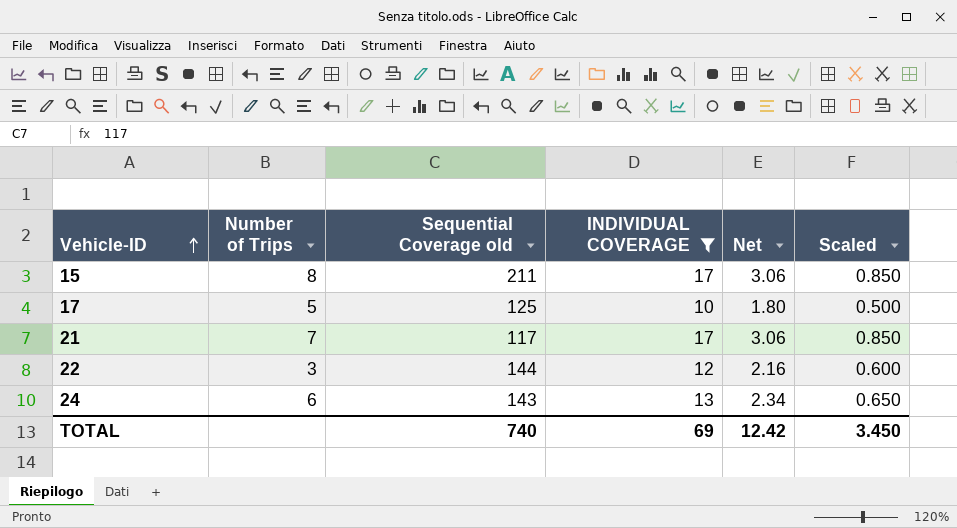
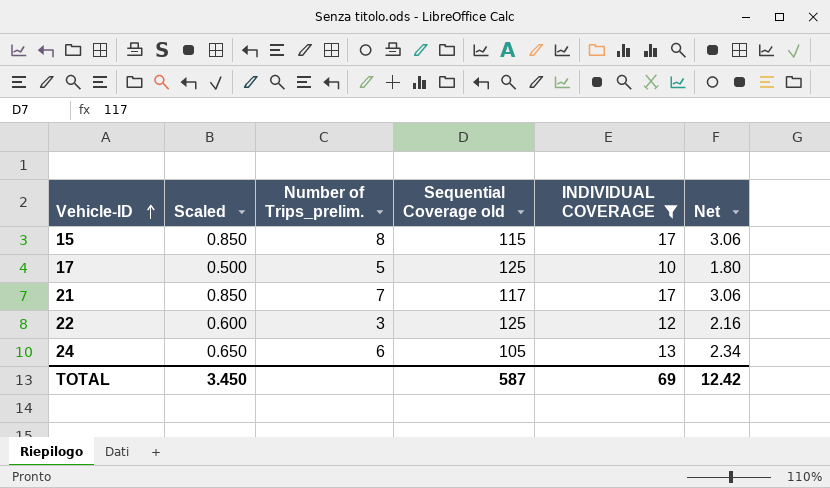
column Scaled | position: 6 -> 2
column name: Number of Trips -> Number of Trips_prelim.
15 | Sequential Coverage old: 211 -> 115
22 | Sequential Coverage old: 144 -> 125
24 | Sequential Coverage old: 143 -> 105
TOTAL | Sequential Coverage old: 740 -> 587

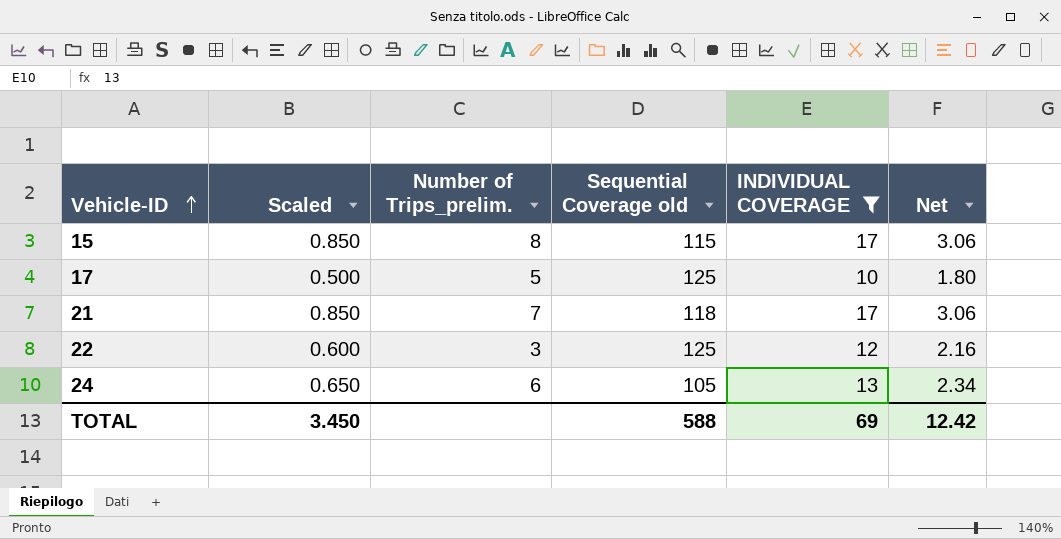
21 | Sequential Coverage old: 117 -> 118
TOTAL | Sequential Coverage old: 587 -> 588

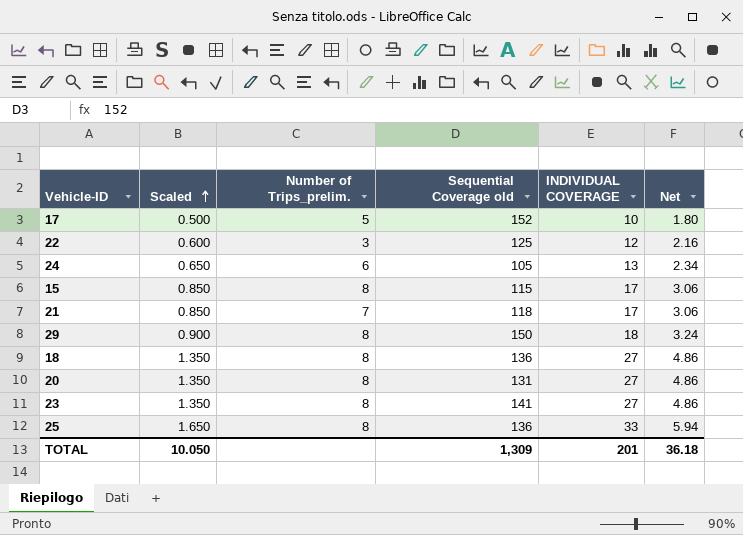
filter: INDIVIDUAL COVERAGE <= 17 -> none
row order: Vehicle-ID ascending -> Scaled ascending
17 | Sequential Coverage old: 125 -> 152
TOTAL | Scaled: 3.450 -> 10.050
TOTAL | Sequential Coverage old: 588 -> 1,309
TOTAL | INDIVIDUAL COVERAGE: 69 -> 201
TOTAL | Net: 12.42 -> 36.18

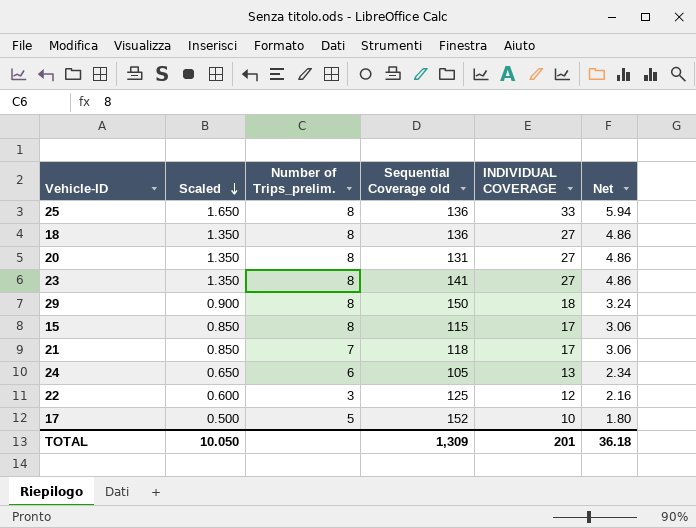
row order: Scaled ascending -> Scaled descending

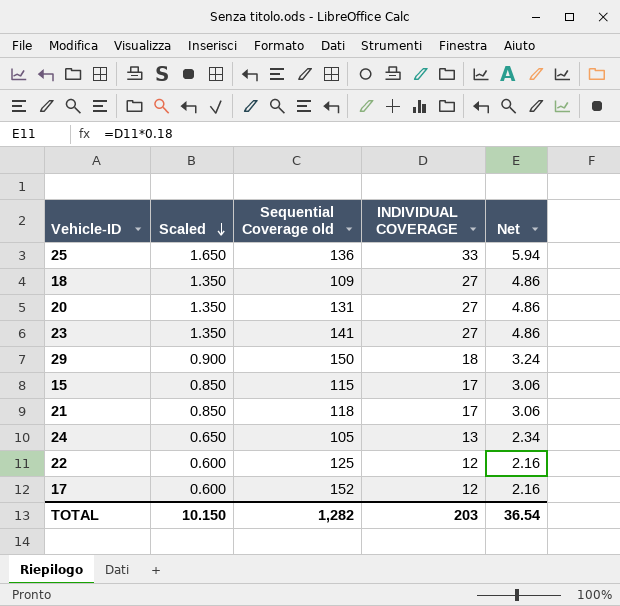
column Number of Trips_prelim. | position: 3 -> none
18 | Sequential Coverage old: 136 -> 109
17 | Scaled: 0.500 -> 0.600
17 | INDIVIDUAL COVERAGE: 10 -> 12
17 | Net: 1.80 -> 2.16
TOTAL | Scaled: 10.050 -> 10.150
TOTAL | Sequential Coverage old: 1,309 -> 1,282
TOTAL | INDIVIDUAL COVERAGE: 201 -> 203
TOTAL | Net: 36.18 -> 36.54

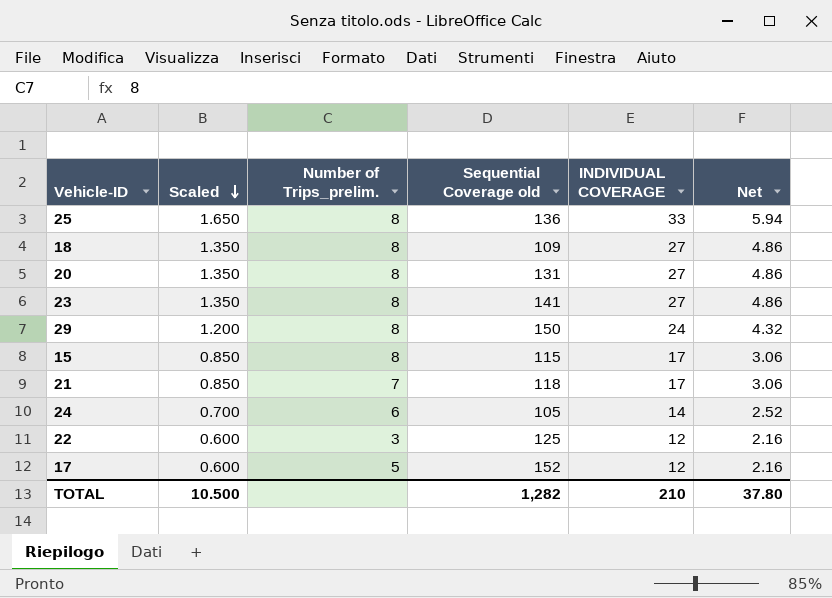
column Number of Trips_prelim. | position: none -> 3
29 | Scaled: 0.900 -> 1.200
29 | INDIVIDUAL COVERAGE: 18 -> 24
29 | Net: 3.24 -> 4.32
24 | Scaled: 0.650 -> 0.700
24 | INDIVIDUAL COVERAGE: 13 -> 14
24 | Net: 2.34 -> 2.52
TOTAL | Scaled: 10.150 -> 10.500
TOTAL | INDIVIDUAL COVERAGE: 203 -> 210
TOTAL | Net: 36.54 -> 37.80

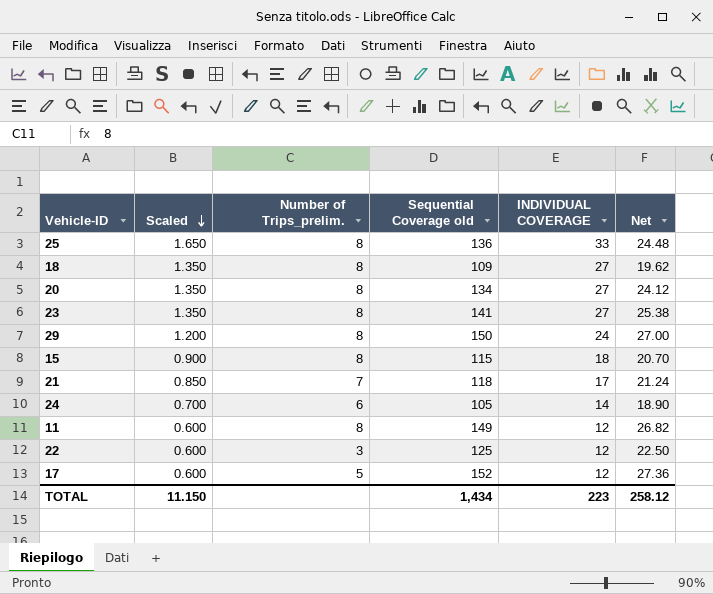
column Net | formula: [INDIVIDUAL COVERAGE] * 0.18 -> [Sequential Coverage old] * 0.18
20 | Sequential Coverage old: 131 -> 134
15 | Scaled: 0.850 -> 0.900
15 | INDIVIDUAL COVERAGE: 17 -> 18
row 11: none -> 0.600 | 8 | 149 | 12 | 26.82
TOTAL | Scaled: 10.500 -> 11.150
TOTAL | Sequential Coverage old: 1,282 -> 1,434
TOTAL | INDIVIDUAL COVERAGE: 210 -> 223
TOTAL | Net: 37.80 -> 258.12

